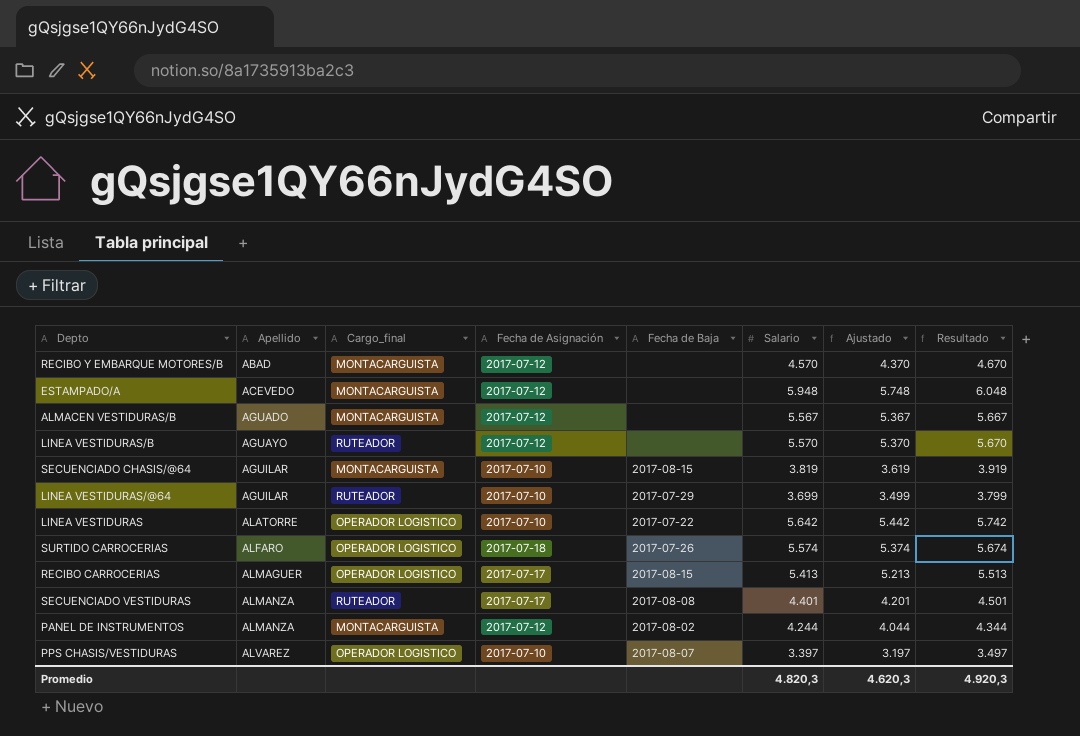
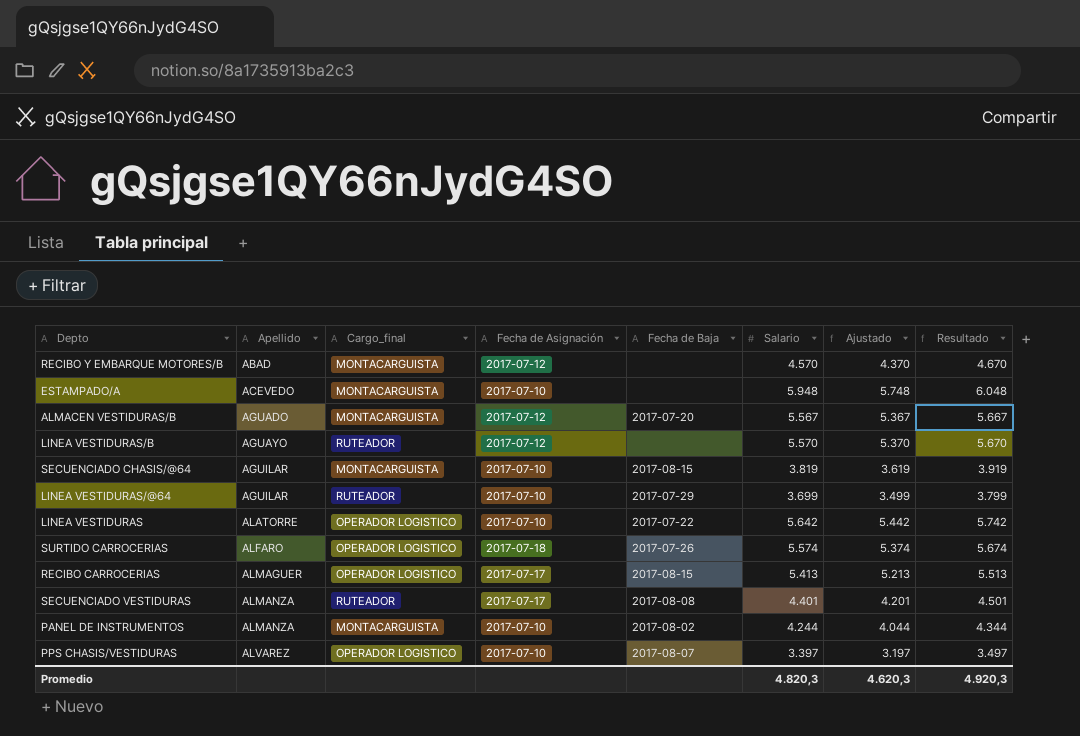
ESTAMPADO/A | Fecha de Asignación: 2017-07-12 -> 2017-07-10
ALMACEN VESTIDURAS/B | Fecha de Baja: none -> 2017-07-20
PANEL DE INSTRUMENTOS | Fecha de Asignación: 2017-07-12 -> 2017-07-10

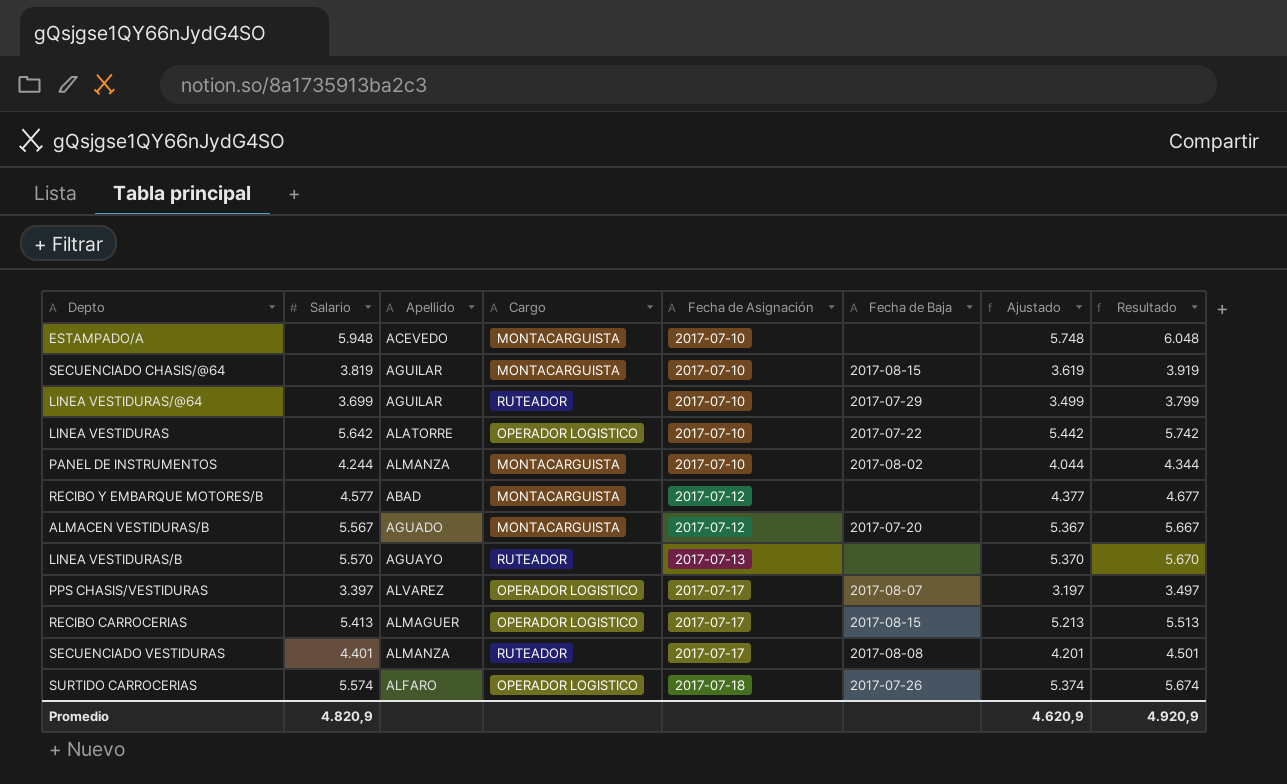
row order: Apellido ascending -> Fecha de Asignación ascending
column Salario | position: 6 -> 2
column name: Cargo_final -> Cargo
RECIBO Y EMBARQUE MOTORES/B | Salario: 4.570 -> 4.577
RECIBO Y EMBARQUE MOTORES/B | Ajustado: 4.370 -> 4.377
RECIBO Y EMBARQUE MOTORES/B | Resultado: 4.670 -> 4.677
LINEA VESTIDURAS/B | Fecha de Asignación: 2017-07-12 -> 2017-07-13
PPS CHASIS/VESTIDURAS | Fecha de Asignación: 2017-07-10 -> 2017-07-17
Promedio | Salario: 4.820,3 -> 4.820,9
Promedio | Ajustado: 4.620,3 -> 4.620,9
Promedio | Resultado: 4.920,3 -> 4.920,9

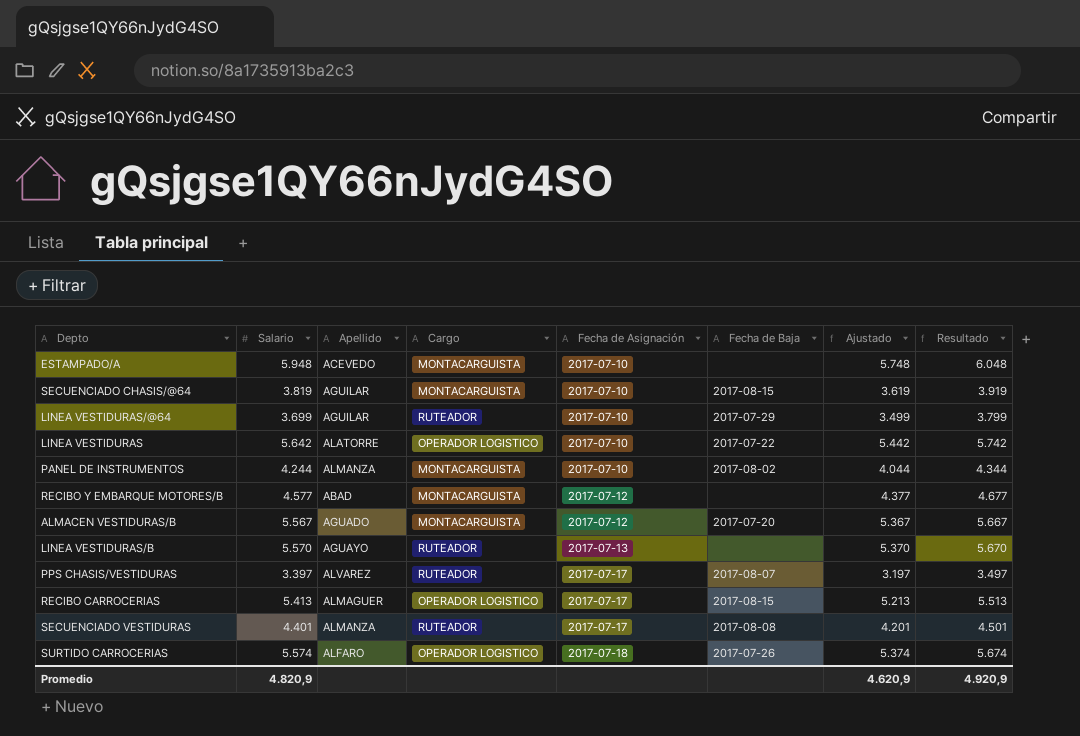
PPS CHASIS/VESTIDURAS | Cargo: OPERADOR LOGISTICO -> RUTEADOR

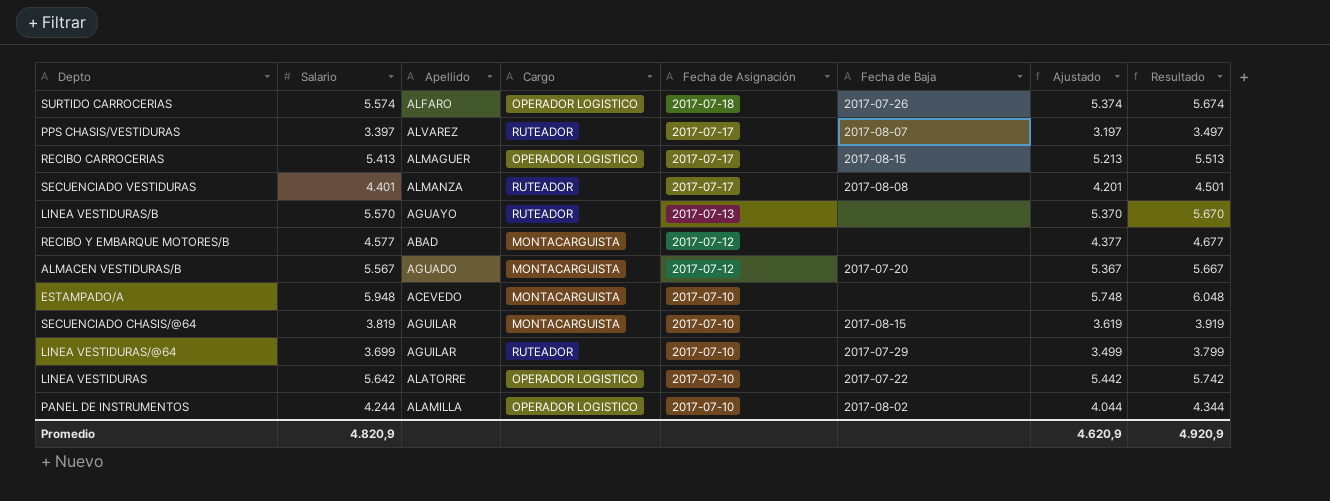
row order: Fecha de Asignación ascending -> Fecha de Asignación descending
PANEL DE INSTRUMENTOS | Apellido: ALMANZA -> ALAMILLA
PANEL DE INSTRUMENTOS | Cargo: MONTACARGUISTA -> OPERADOR LOGISTICO

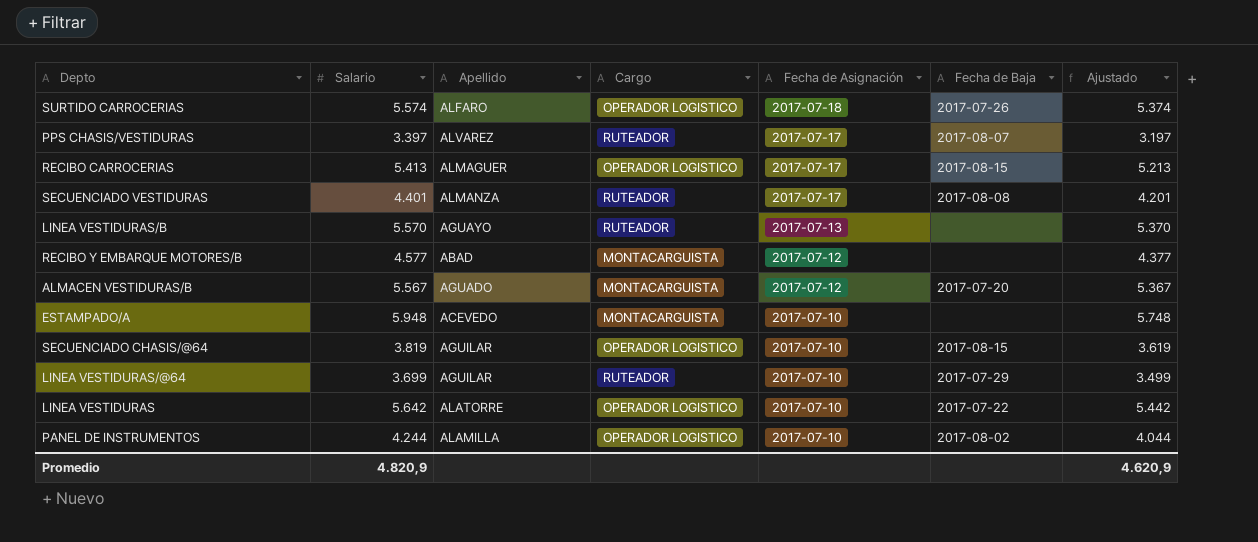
column Resultado | formula: [Salario] + 100 -> none
SECUENCIADO CHASIS/@64 | Cargo: MONTACARGUISTA -> OPERADOR LOGISTICO

